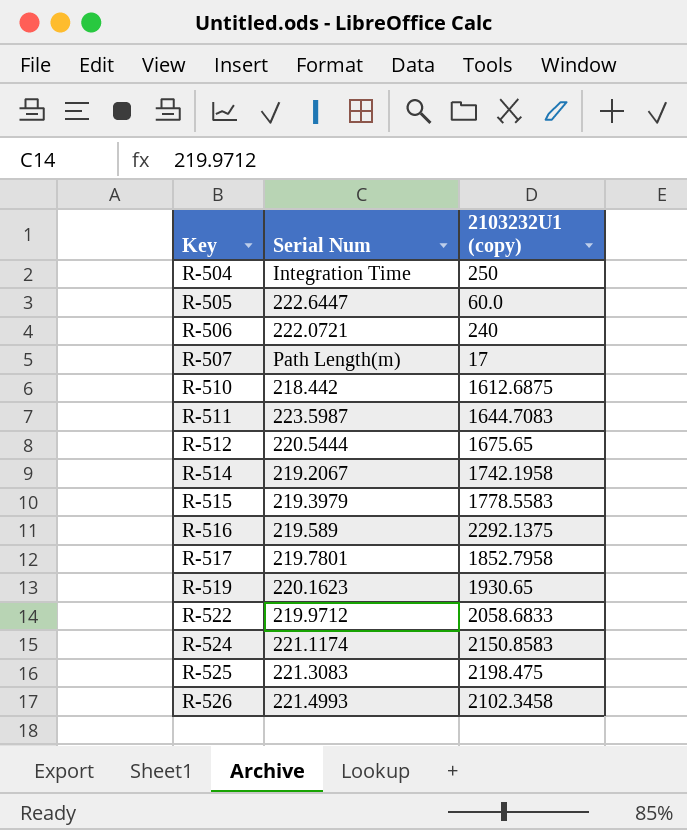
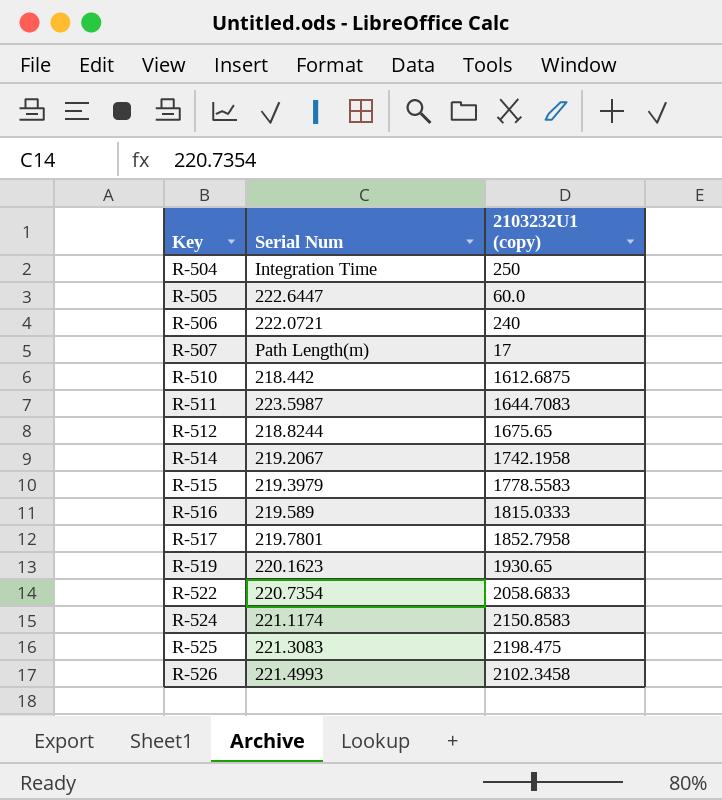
R-512 | Serial Num: 220.5444 -> 218.8244
R-516 | 2103232U1 (copy): 2292.1375 -> 1815.0333
R-522 | Serial Num: 219.9712 -> 220.7354

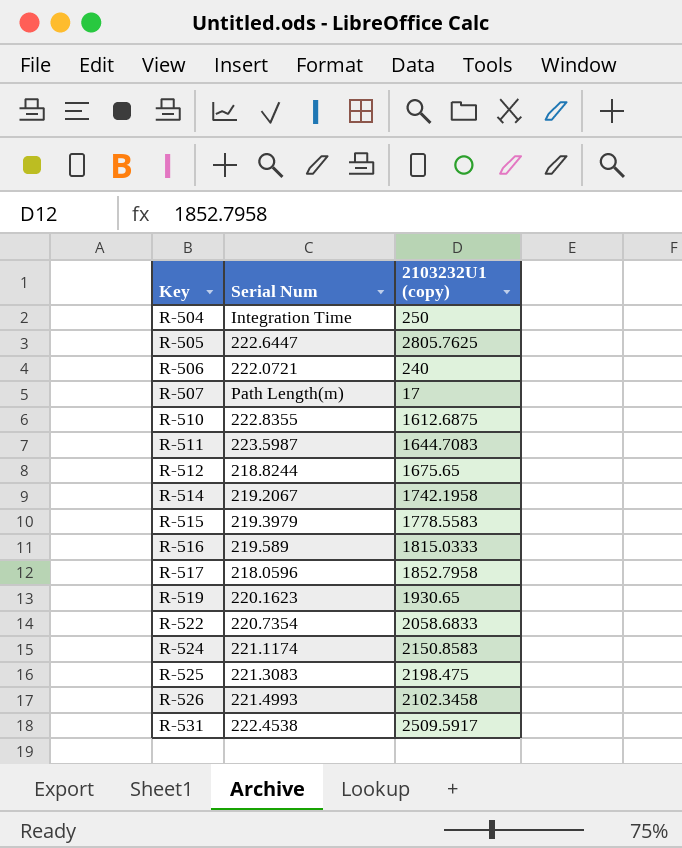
R-505 | 2103232U1 (copy): 60.0 -> 2805.7625
R-510 | Serial Num: 218.442 -> 222.8355
R-517 | Serial Num: 219.7801 -> 218.0596
row R-531: none -> 222.4538 | 2509.5917

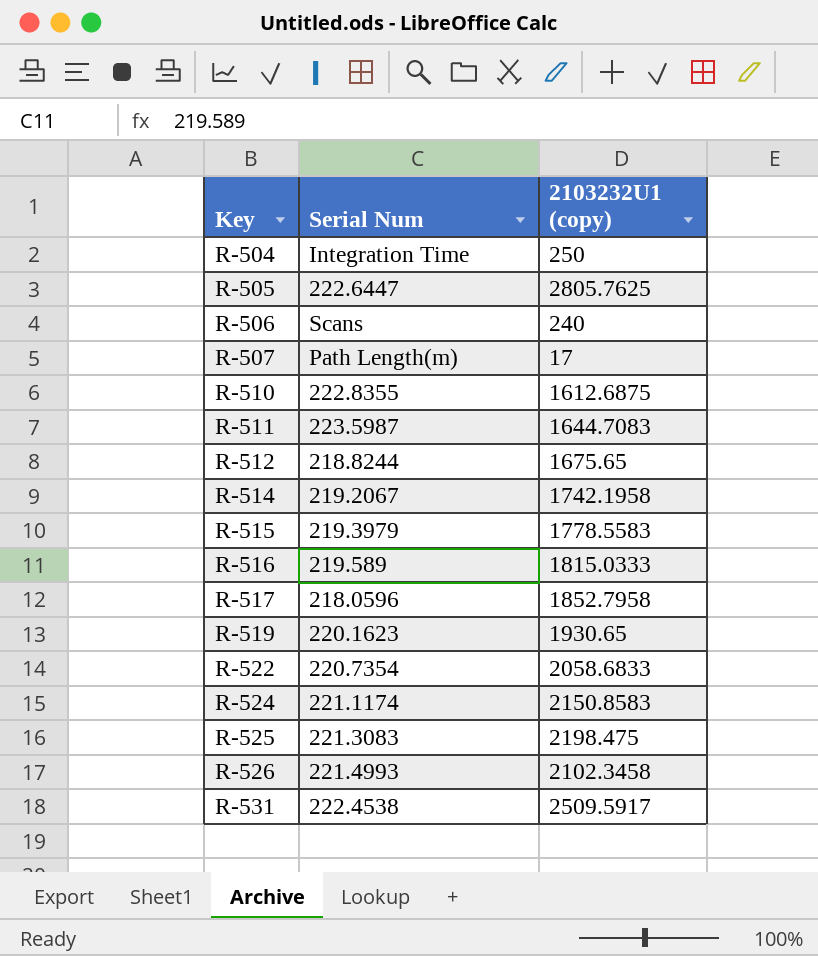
R-506 | Serial Num: 222.0721 -> Scans

